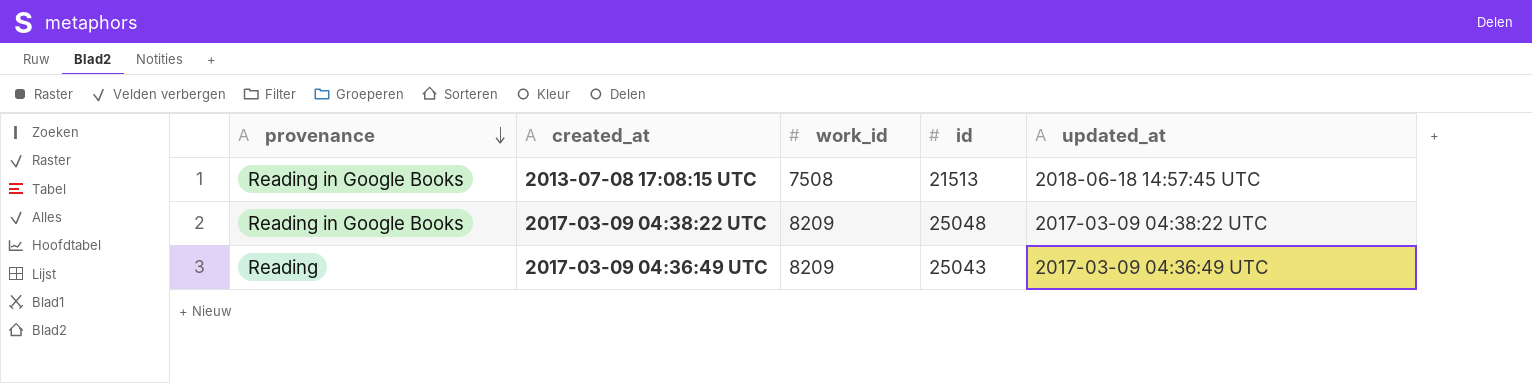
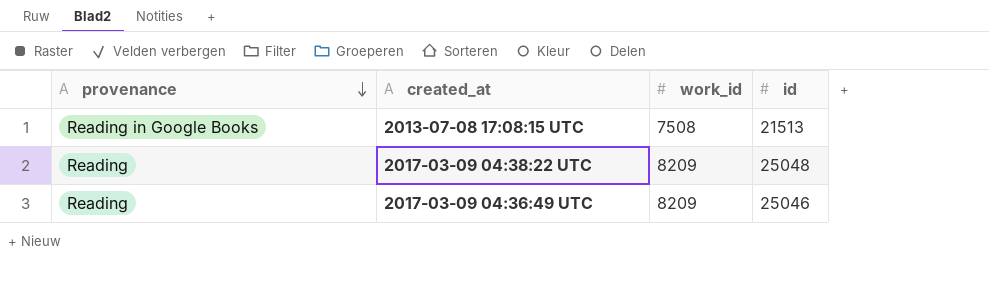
column updated_at | position: 5 -> none
2017-03-09 04:38:22 UTC | provenance: Reading in Google Books -> Reading
2017-03-09 04:36:49 UTC | id: 25043 -> 25046

